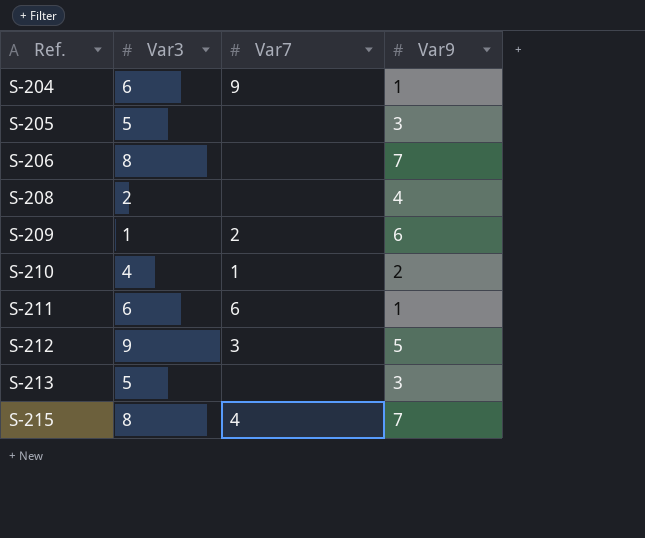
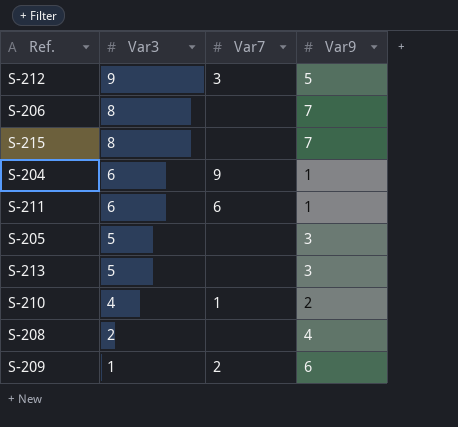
row order: Ref. ascending -> Var3 descending
S-215 | Var7: 4 -> none

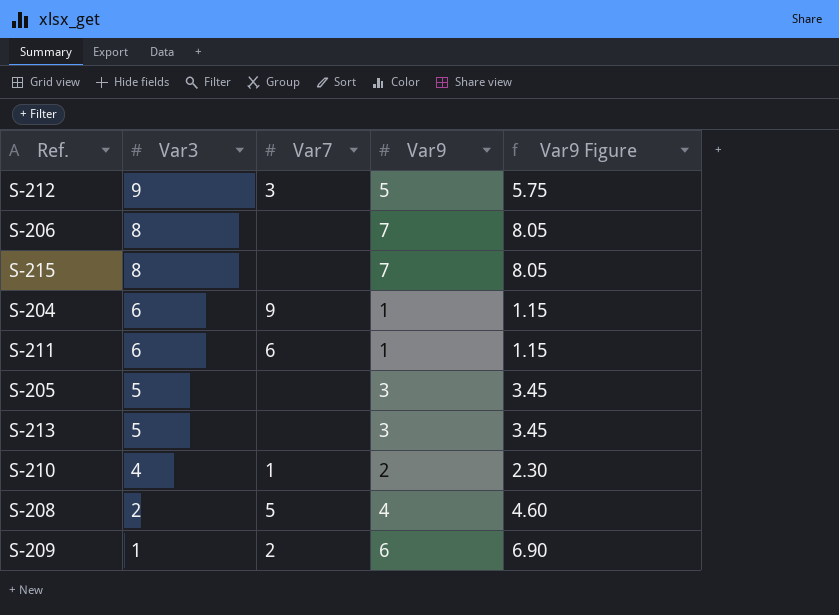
column Var9 Figure | formula: none -> [Var9] * 1.15
S-208 | Var7: none -> 5

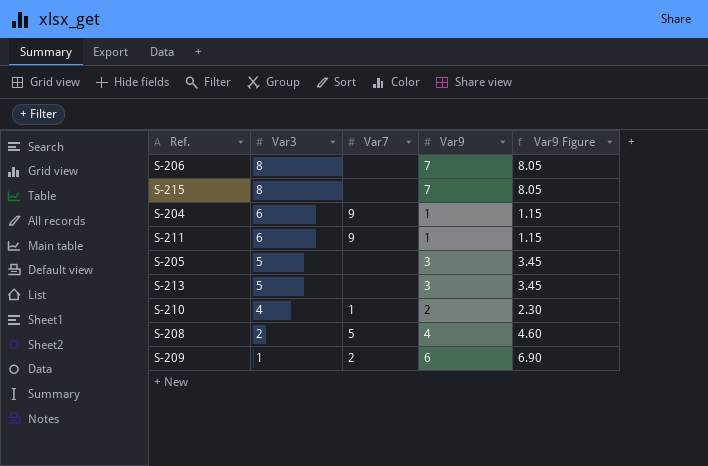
row S-212: 9 | 3 | 5 | 5.75 -> none
S-211 | Var7: 6 -> 9

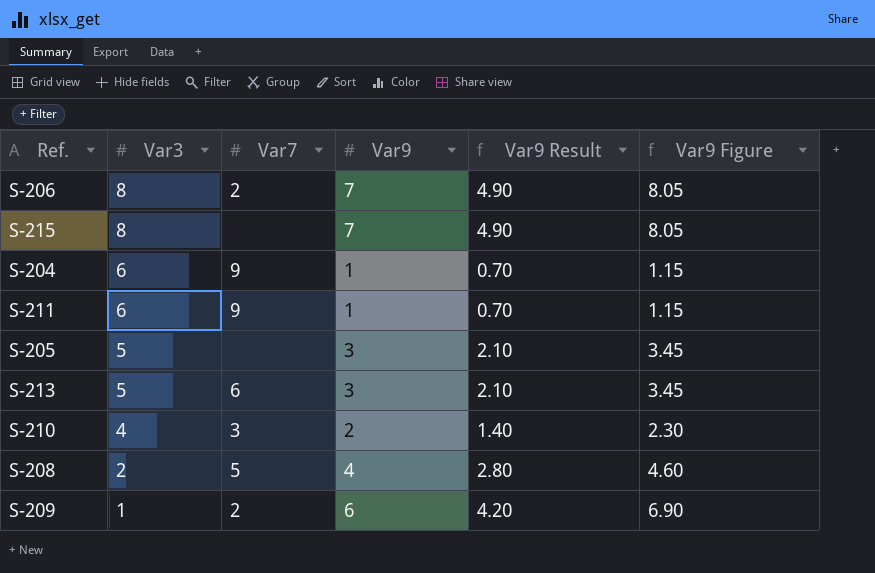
column Var9 Result | formula: none -> [Var9] * 0.7
S-206 | Var7: none -> 2
S-213 | Var7: none -> 6
S-210 | Var7: 1 -> 3

